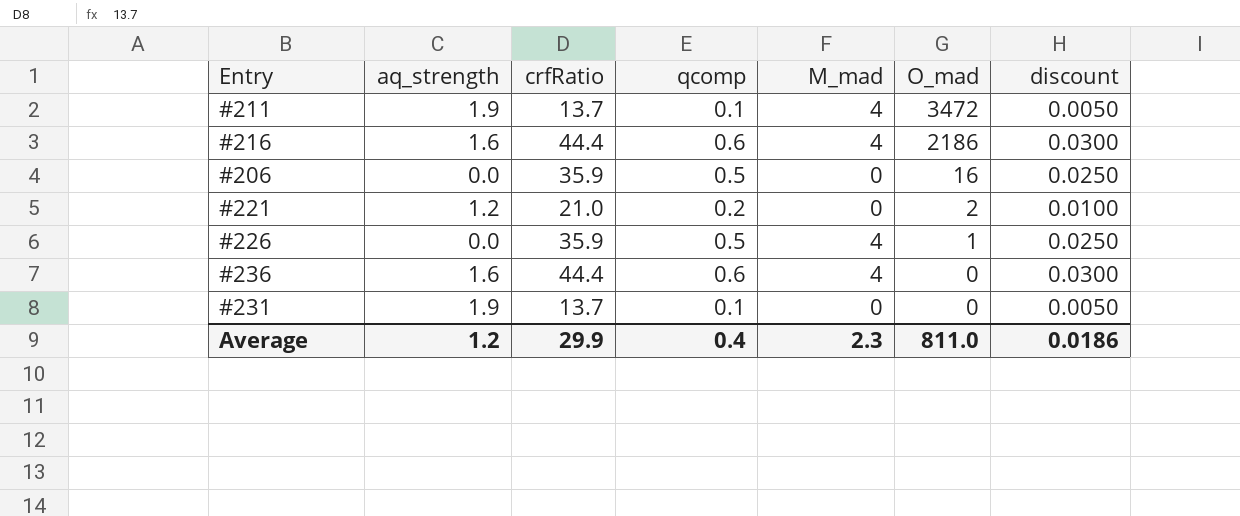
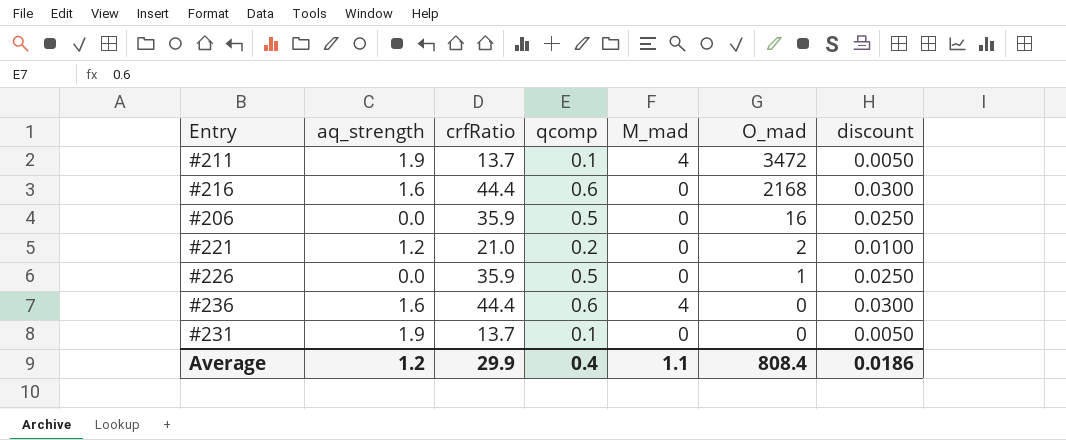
#216 | M_mad: 4 -> 0
#216 | O_mad: 2186 -> 2168
#226 | M_mad: 4 -> 0
Average | M_mad: 2.3 -> 1.1
Average | O_mad: 811.0 -> 808.4

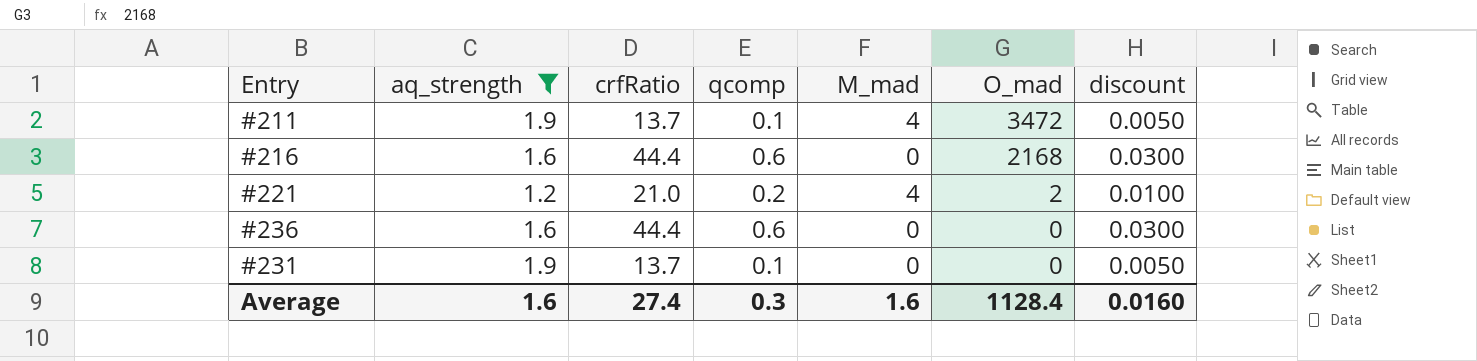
filter: none -> aq_strength != 0.0
#221 | M_mad: 0 -> 4
#236 | M_mad: 4 -> 0
Average | aq_strength: 1.2 -> 1.6
Average | crfRatio: 29.9 -> 27.4
Average | qcomp: 0.4 -> 0.3
Average | M_mad: 1.1 -> 1.6
Average | O_mad: 808.4 -> 1128.4
Average | discount: 0.0186 -> 0.0160

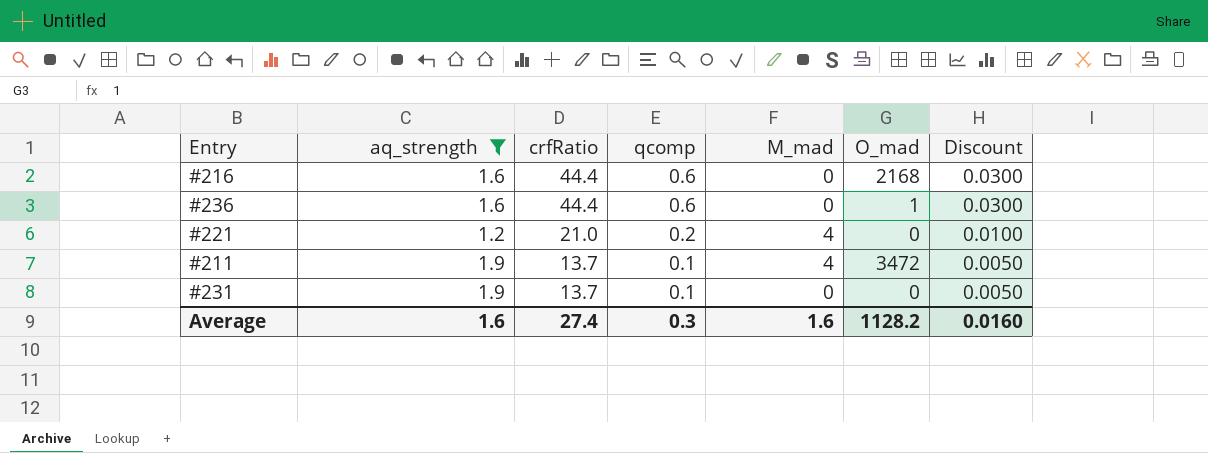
row order: O_mad descending -> crfRatio descending
column name: discount -> Discount
#236 | O_mad: 0 -> 1
#221 | O_mad: 2 -> 0
Average | O_mad: 1128.4 -> 1128.2

